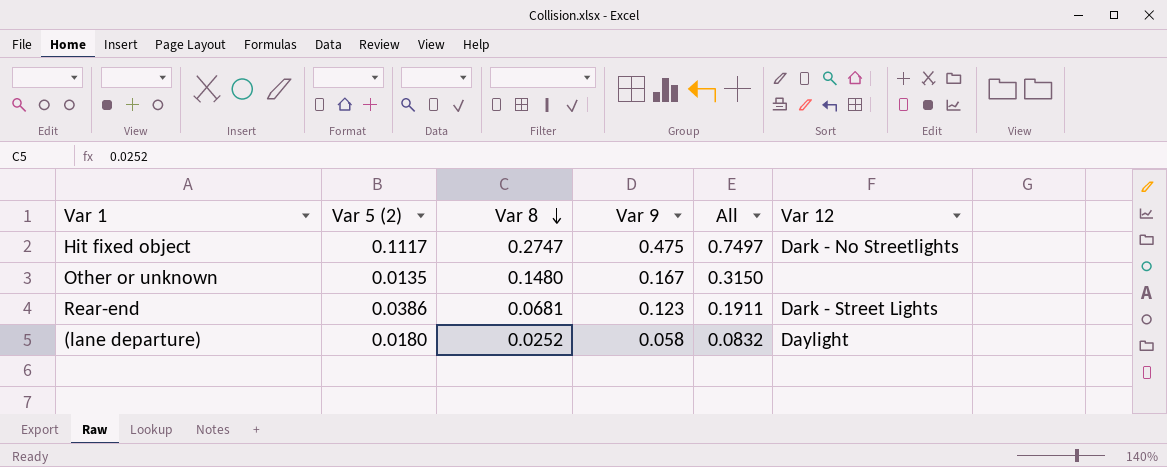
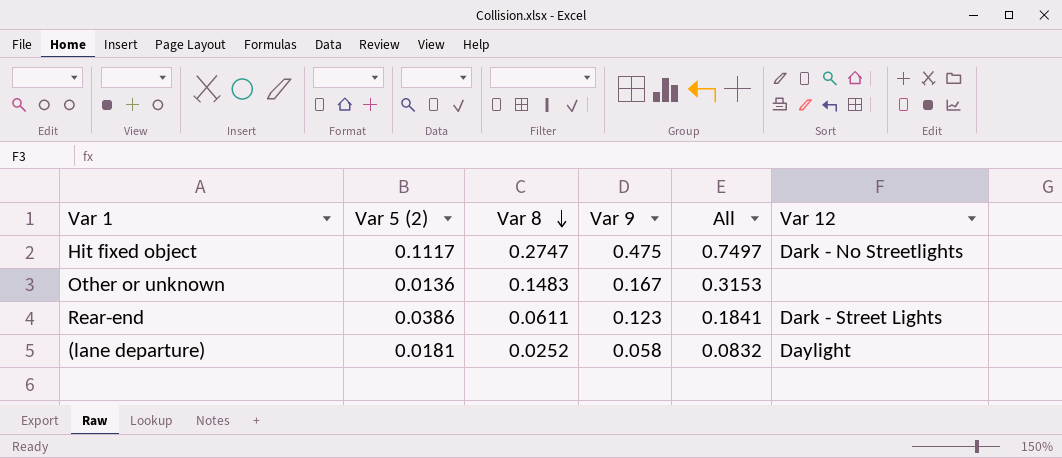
Other or unknown | Var 5 (2): 0.0135 -> 0.0136
Other or unknown | Var 8: 0.1480 -> 0.1483
Other or unknown | All: 0.3150 -> 0.3153
Rear-end | Var 8: 0.0681 -> 0.0611
Rear-end | All: 0.1911 -> 0.1841
(lane departure) | Var 5 (2): 0.0180 -> 0.0181

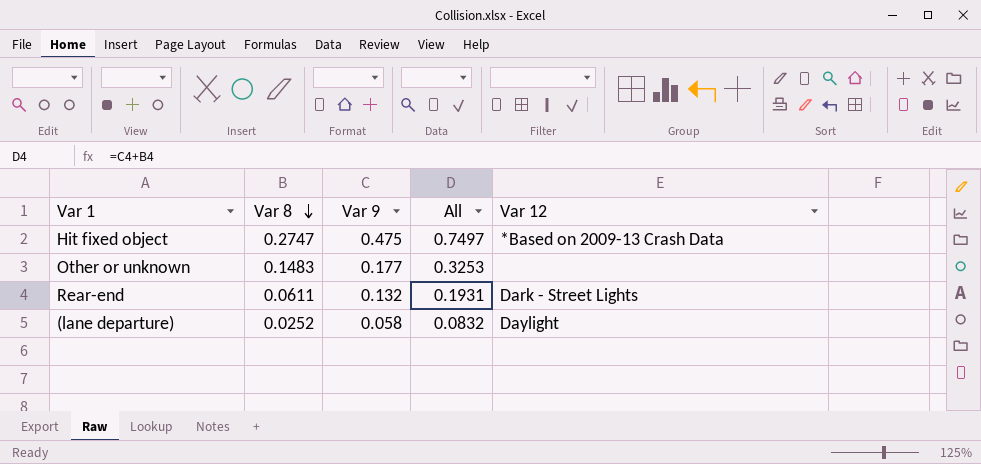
column Var 5 (2) | position: 2 -> none
Hit fixed object | Var 12: Dark - No Streetlights -> *Based on 2009-13 Crash Data
Other or unknown | Var 9: 0.167 -> 0.177
Other or unknown | All: 0.3153 -> 0.3253
Rear-end | Var 9: 0.123 -> 0.132
Rear-end | All: 0.1841 -> 0.1931

